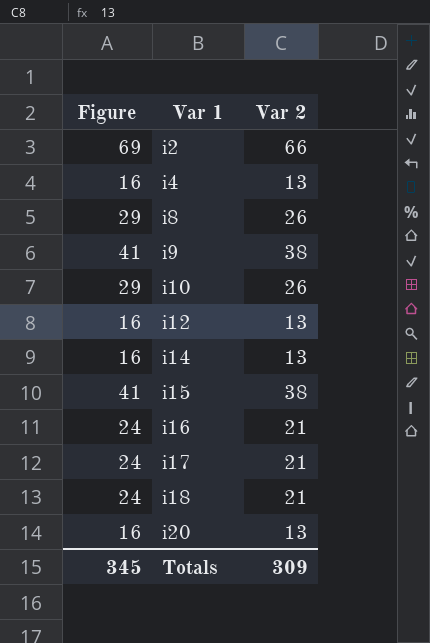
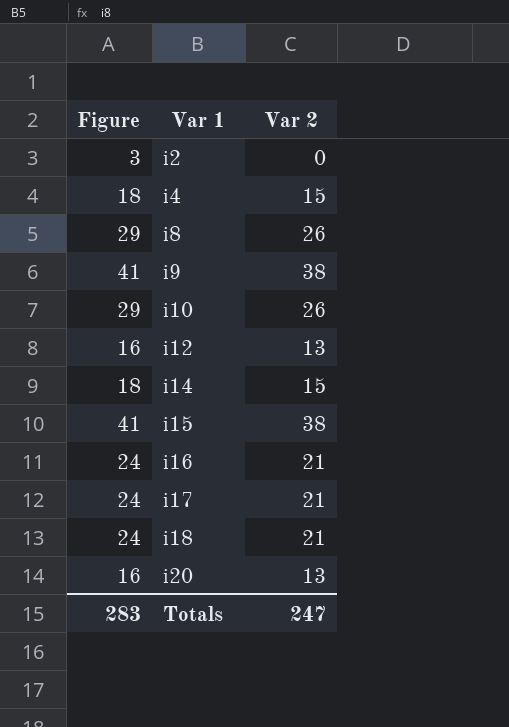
i2 | Figure: 69 -> 3
i2 | Var 2: 66 -> 0
i4 | Figure: 16 -> 18
i4 | Var 2: 13 -> 15
i14 | Figure: 16 -> 18
i14 | Var 2: 13 -> 15
Totals | Figure: 345 -> 283
Totals | Var 2: 309 -> 247

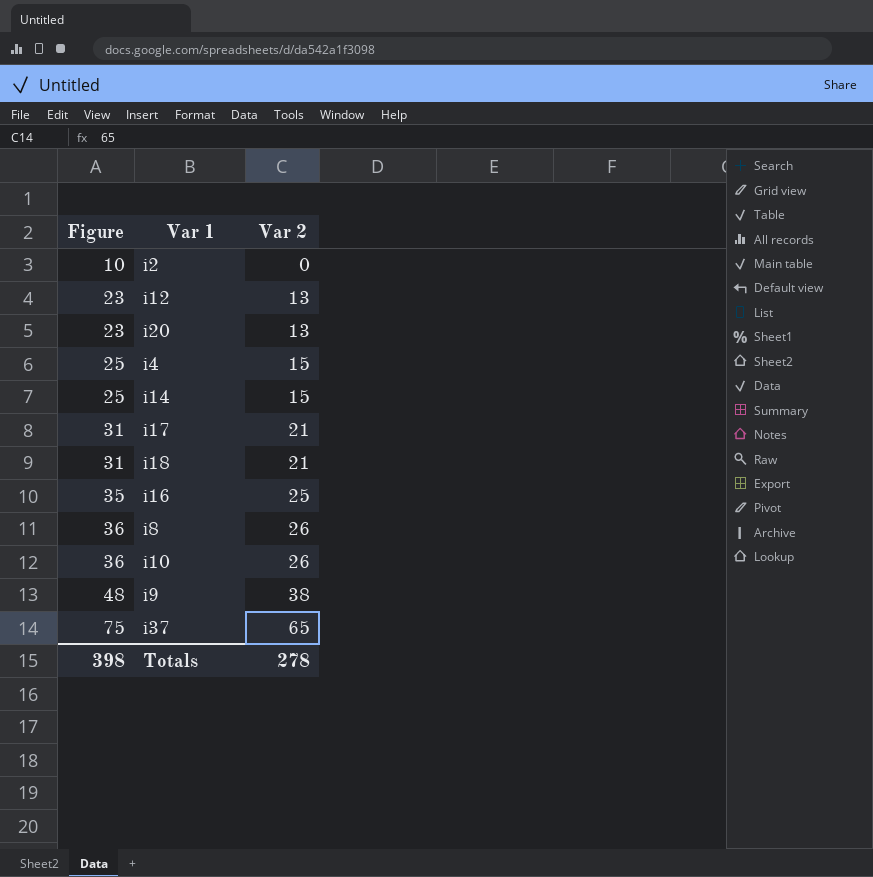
row order: Var 1 ascending -> Figure ascending
column Figure | formula: [Var 2] + 3 -> [Var 2] + 10
row i15: 41 | 38 -> none
i16 | Var 2: 21 -> 25
row i37: none -> 75 | 65
Totals | Figure: 283 -> 398
Totals | Var 2: 247 -> 278

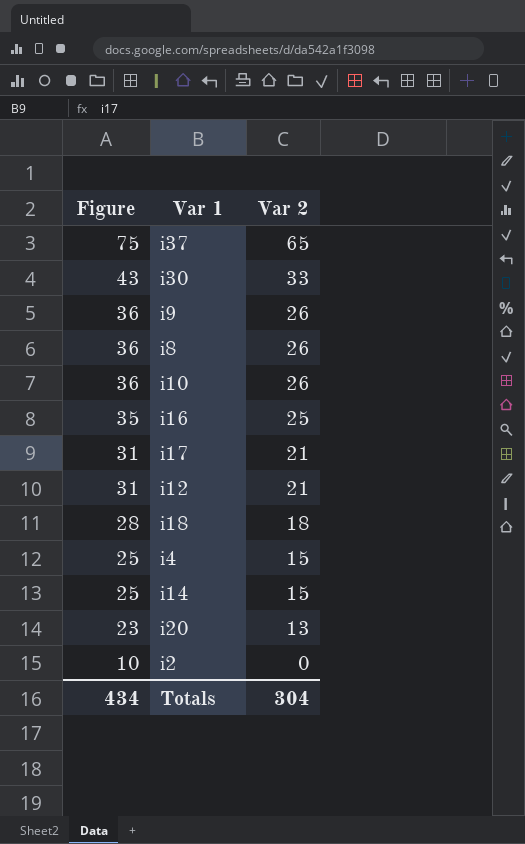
row order: Figure ascending -> Figure descending
row i30: none -> 43 | 33
i9 | Figure: 48 -> 36
i9 | Var 2: 38 -> 26
i12 | Figure: 23 -> 31
i12 | Var 2: 13 -> 21
i18 | Figure: 31 -> 28
i18 | Var 2: 21 -> 18
Totals | Figure: 398 -> 434
Totals | Var 2: 278 -> 304

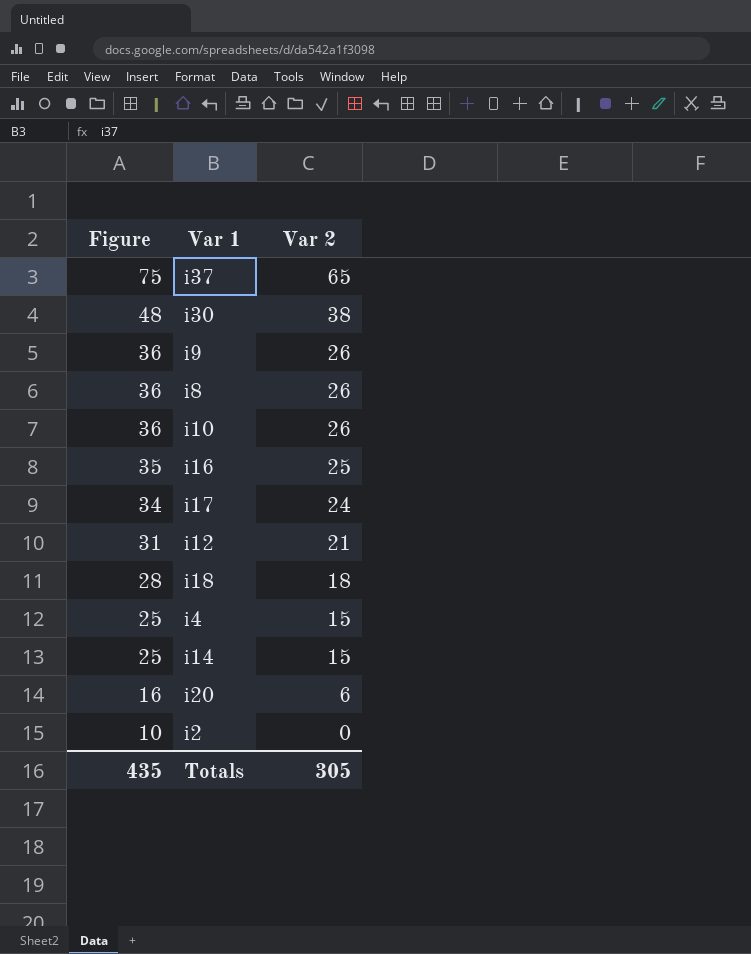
i30 | Figure: 43 -> 48
i30 | Var 2: 33 -> 38
i17 | Figure: 31 -> 34
i17 | Var 2: 21 -> 24
i20 | Figure: 23 -> 16
i20 | Var 2: 13 -> 6
Totals | Figure: 434 -> 435
Totals | Var 2: 304 -> 305

